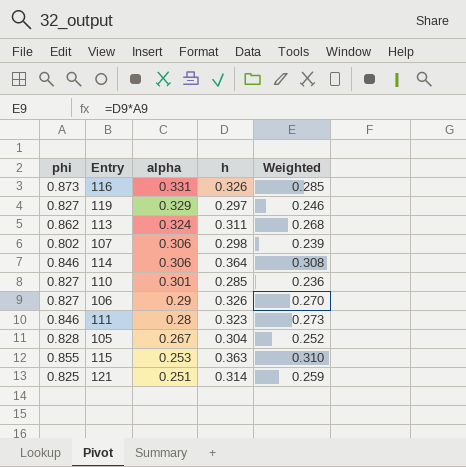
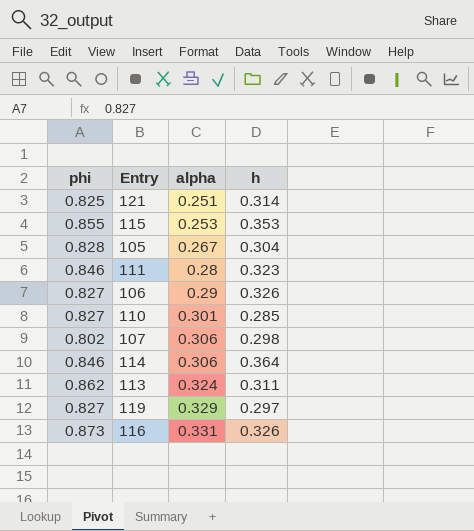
row order: alpha descending -> alpha ascending
column Weighted | formula: [phi] * [h] -> none
115 | h: 0.363 -> 0.353

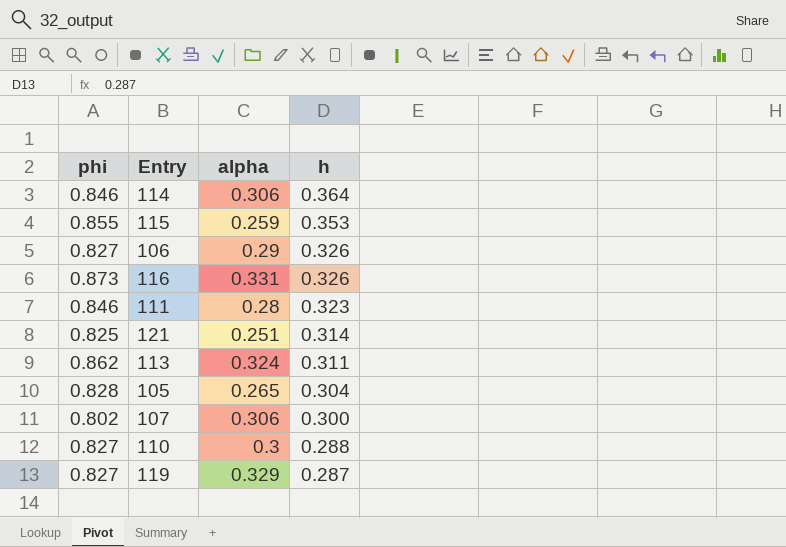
row order: alpha ascending -> h descending
115 | alpha: 0.253 -> 0.259
105 | alpha: 0.267 -> 0.265
107 | h: 0.298 -> 0.300
110 | alpha: 0.301 -> 0.3
110 | h: 0.285 -> 0.288
119 | h: 0.297 -> 0.287

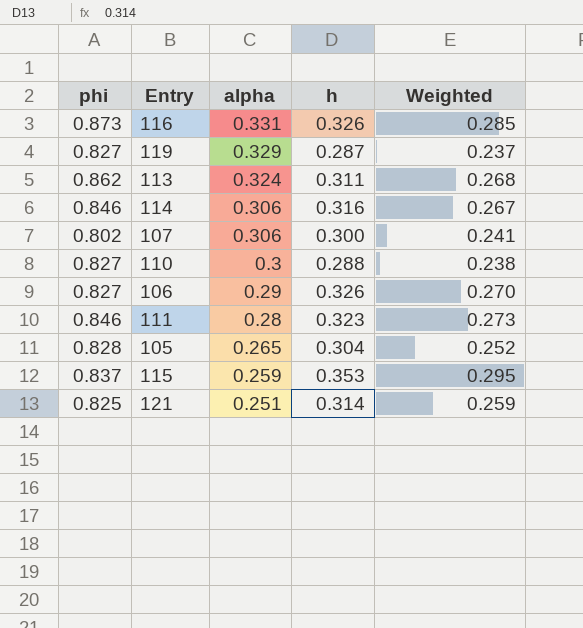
row order: h descending -> alpha descending
column Weighted | formula: none -> [phi] * [h]
114 | h: 0.364 -> 0.316
115 | phi: 0.855 -> 0.837

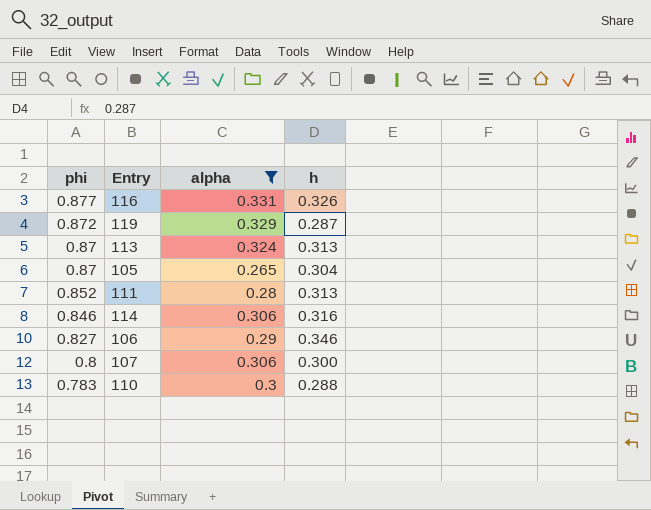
filter: none -> alpha >= 0.265
row order: alpha descending -> phi descending
column Weighted | formula: [phi] * [h] -> none
116 | phi: 0.873 -> 0.877
119 | phi: 0.827 -> 0.872
113 | phi: 0.862 -> 0.87
113 | h: 0.311 -> 0.313
105 | phi: 0.828 -> 0.87
111 | phi: 0.846 -> 0.852
111 | h: 0.323 -> 0.313
106 | h: 0.326 -> 0.346
107 | phi: 0.802 -> 0.8
110 | phi: 0.827 -> 0.783

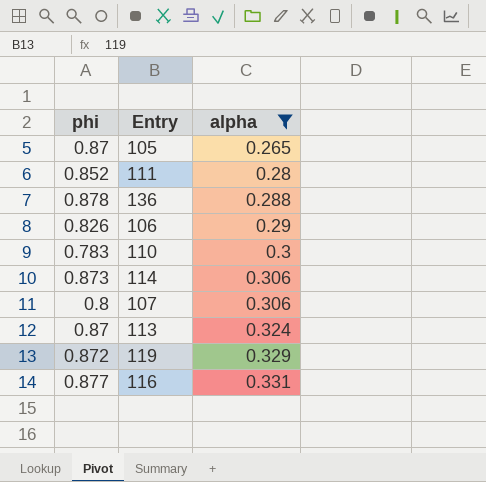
row order: phi descending -> alpha ascending
column h | position: 4 -> none
row 136: none -> 0.878 | 0.288
106 | phi: 0.827 -> 0.826
114 | phi: 0.846 -> 0.873

